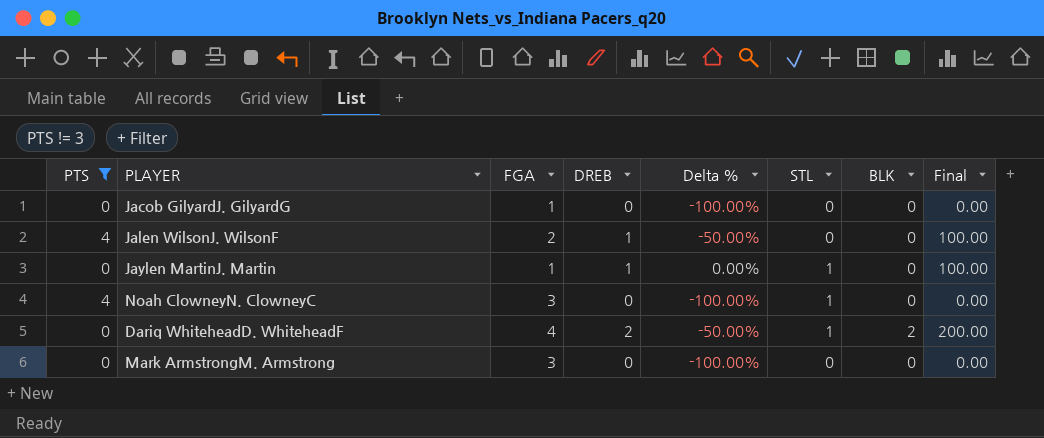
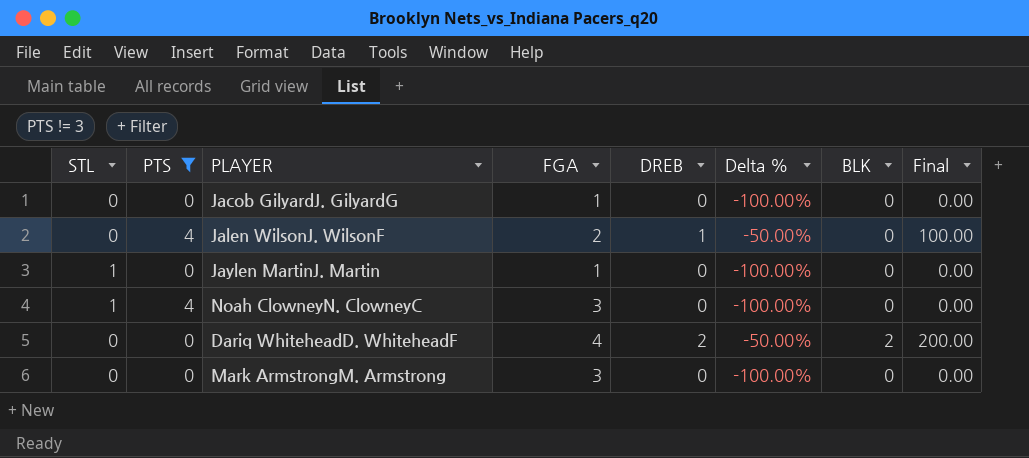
column STL | position: 6 -> 1
Jaylen MartinJ. Martin | DREB: 1 -> 0
Jaylen MartinJ. Martin | Delta %: 0.00% -> -100.00%
Jaylen MartinJ. Martin | Final: 100.00 -> 0.00
Dariq WhiteheadD. WhiteheadF | STL: 1 -> 0

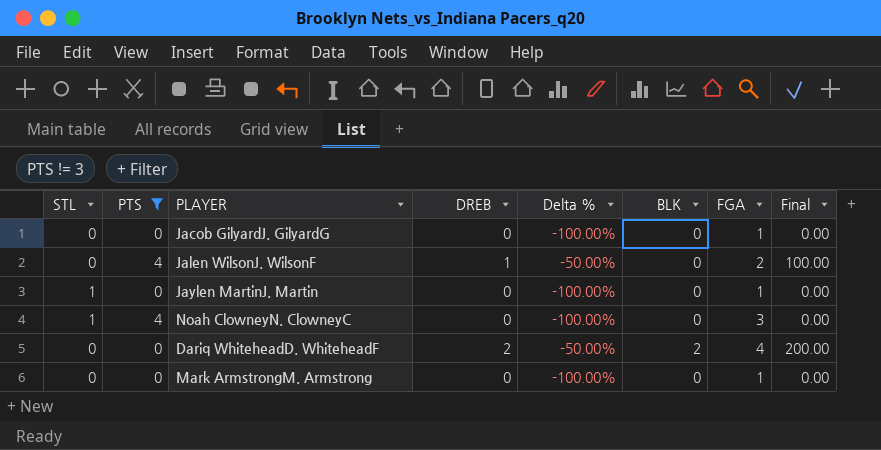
column FGA | position: 4 -> 7
Mark ArmstrongM. Armstrong | FGA: 3 -> 1

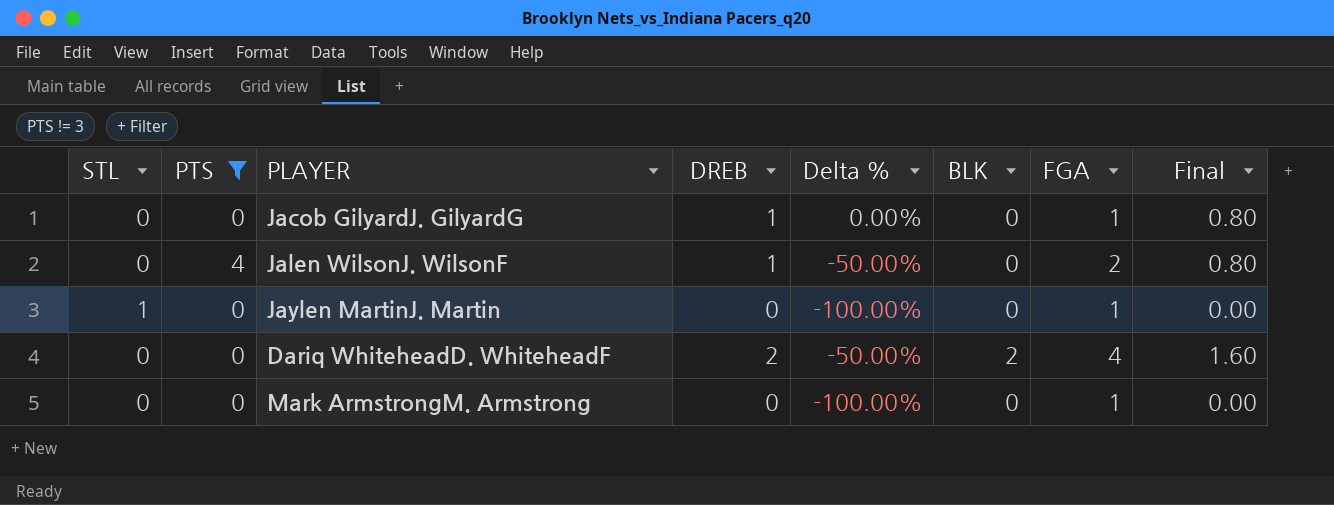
column Final | formula: [DREB] * 100 -> [DREB] * 0.8
row Noah ClowneyN. ClowneyC: 1 | 4 | 0 | -100.00% | 0 | 3 | 0.00 -> none
Jacob GilyardJ. GilyardG | DREB: 0 -> 1
Jacob GilyardJ. GilyardG | Delta %: -100.00% -> 0.00%

